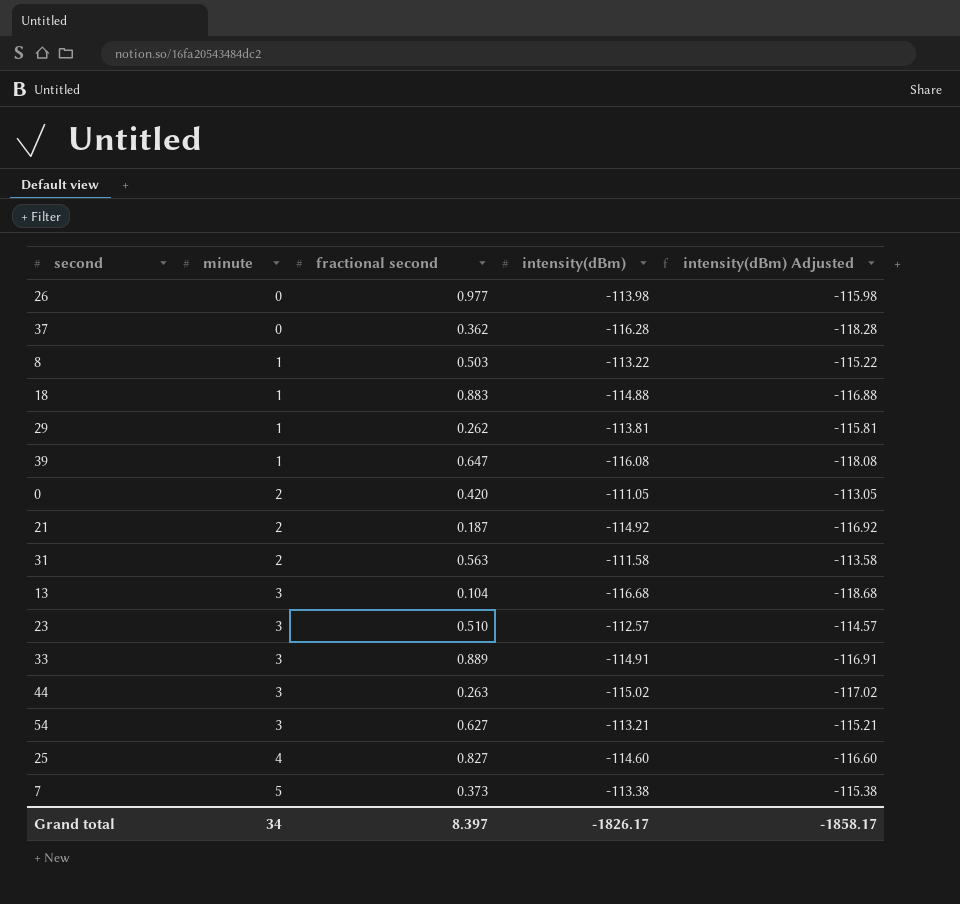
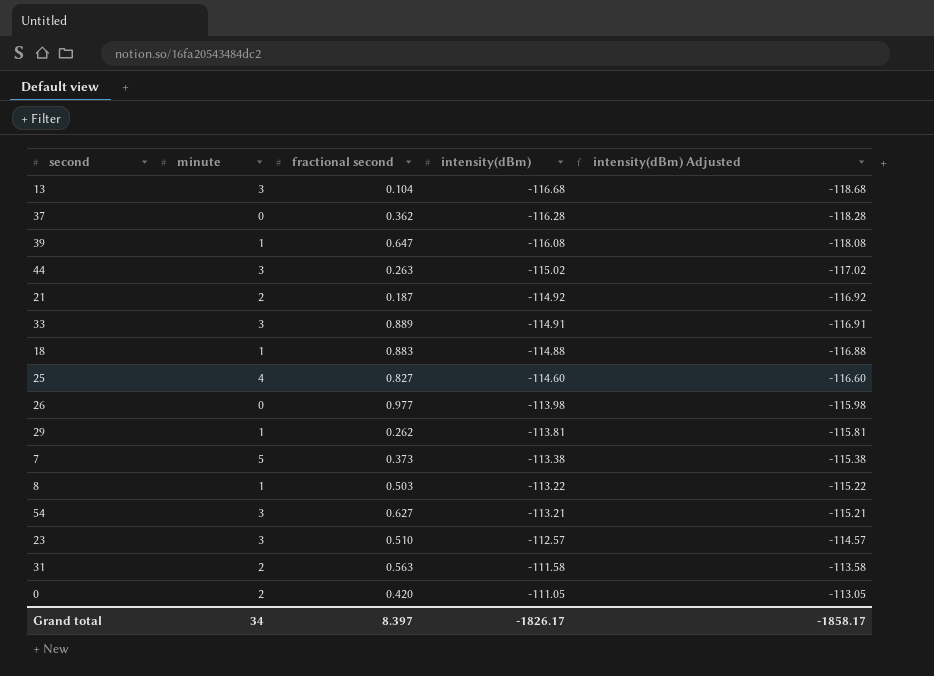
row order: minute ascending -> intensity(dBm) ascending

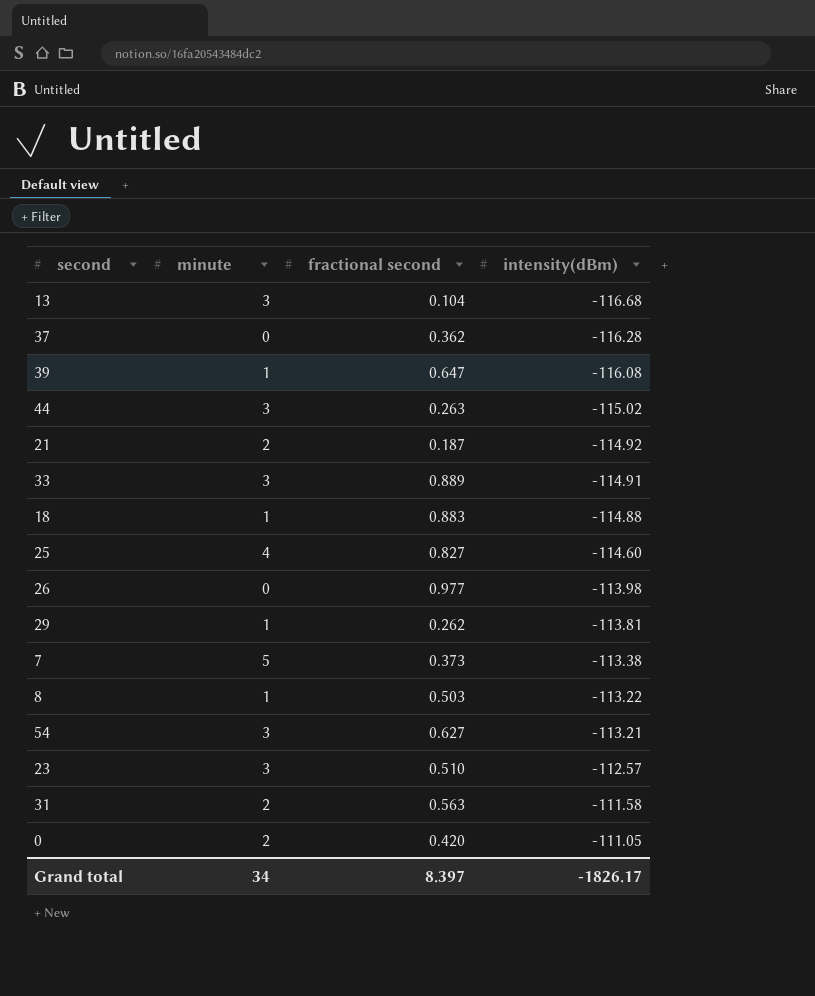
column intensity(dBm) Adjusted | formula: [intensity(dBm)] - 2 -> none

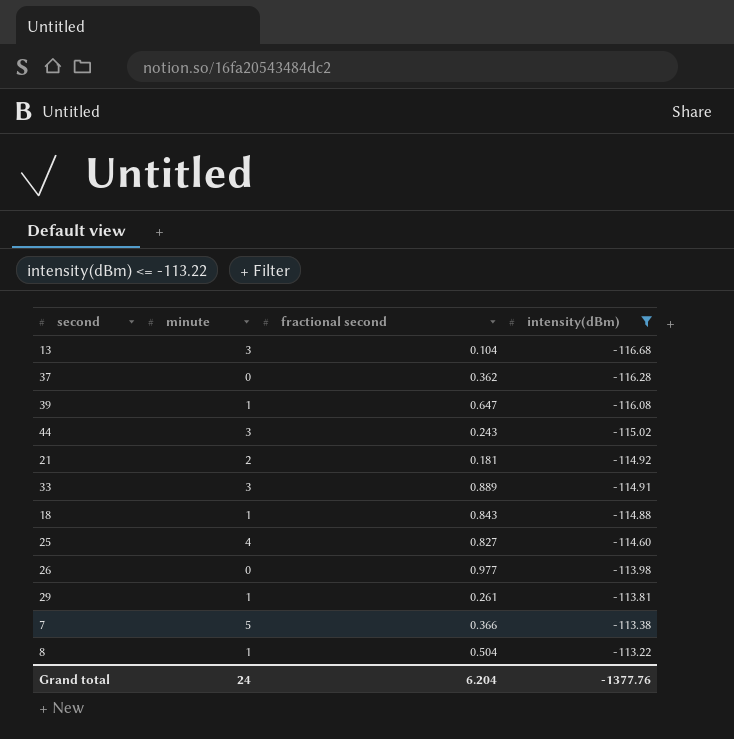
filter: none -> intensity(dBm) <= -113.22
44 | fractional second: 0.263 -> 0.243
21 | fractional second: 0.187 -> 0.181
18 | fractional second: 0.883 -> 0.843
29 | fractional second: 0.262 -> 0.261
7 | fractional second: 0.373 -> 0.366
8 | fractional second: 0.503 -> 0.504
Grand total | minute: 34 -> 24
Grand total | fractional second: 8.397 -> 6.204
Grand total | intensity(dBm): -1826.17 -> -1377.76

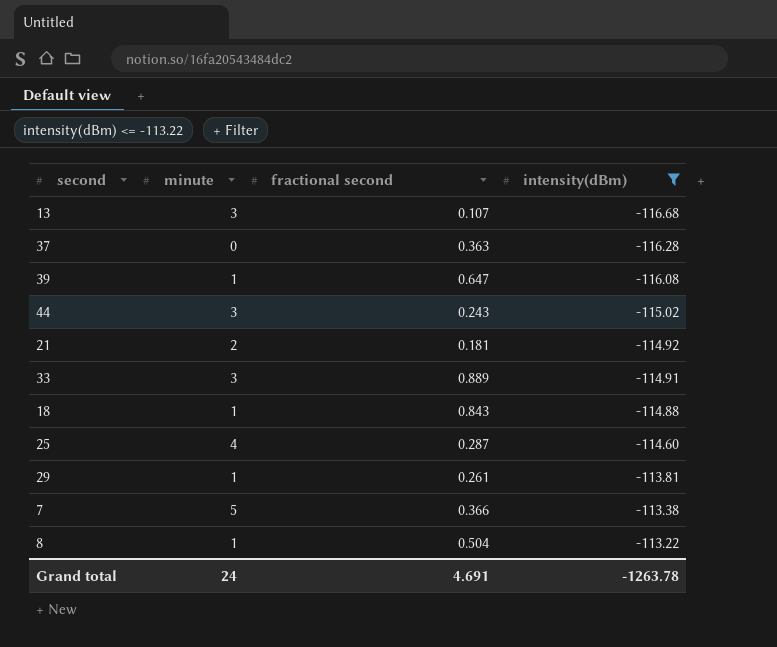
row 26: 0 | 0.977 | -113.98 -> none
13 | fractional second: 0.104 -> 0.107
37 | fractional second: 0.362 -> 0.363
25 | fractional second: 0.827 -> 0.287
Grand total | fractional second: 6.204 -> 4.691
Grand total | intensity(dBm): -1377.76 -> -1263.78

